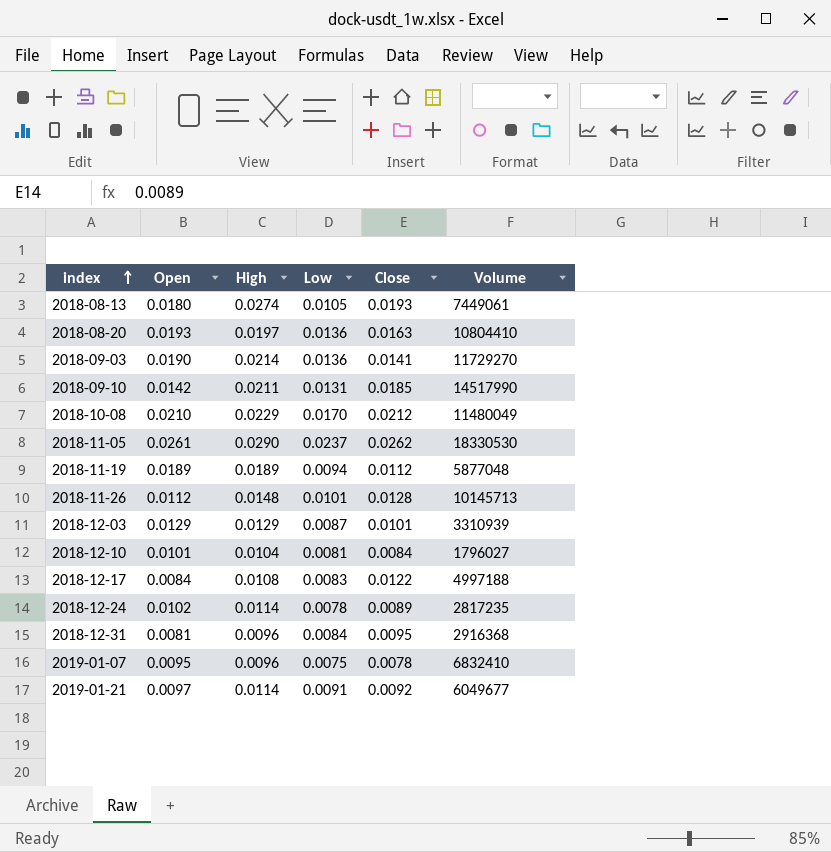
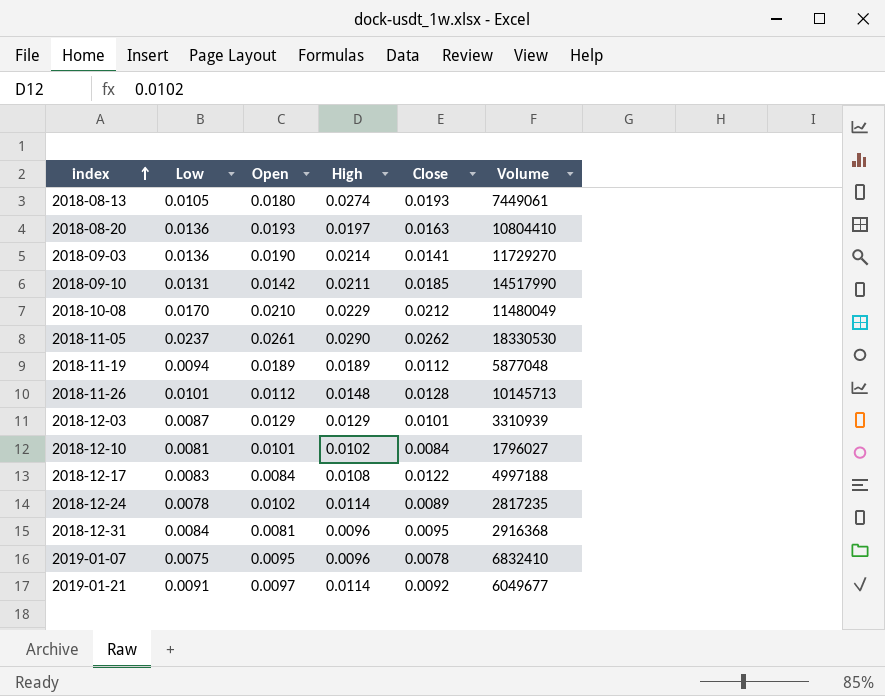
column Low | position: 4 -> 2
2018-12-10 | High: 0.0104 -> 0.0102

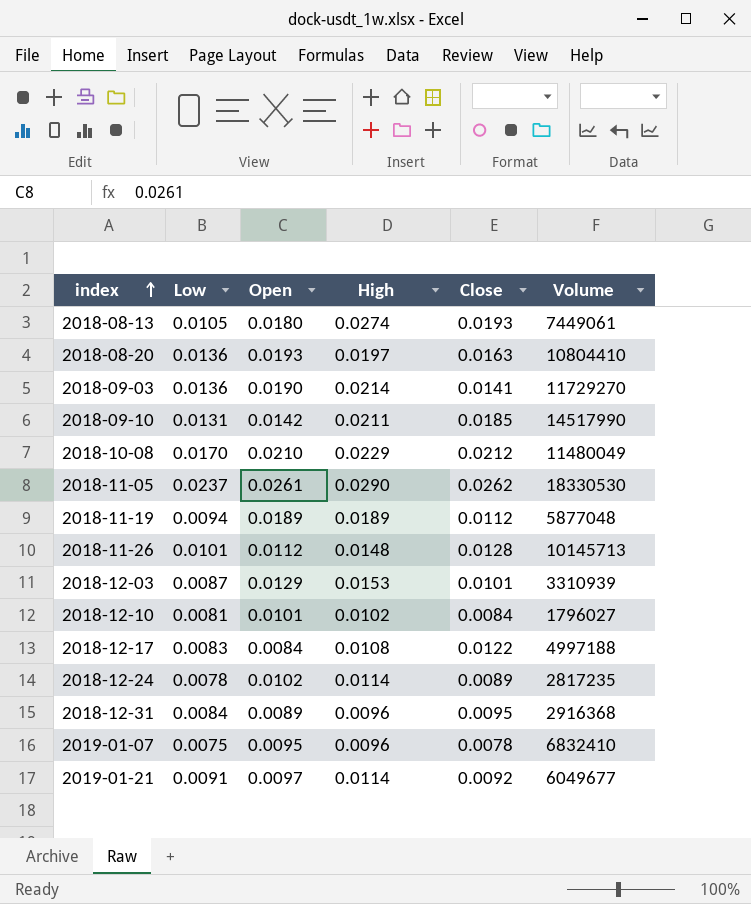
2018-12-03 | High: 0.0129 -> 0.0153
2018-12-31 | Open: 0.0081 -> 0.0089

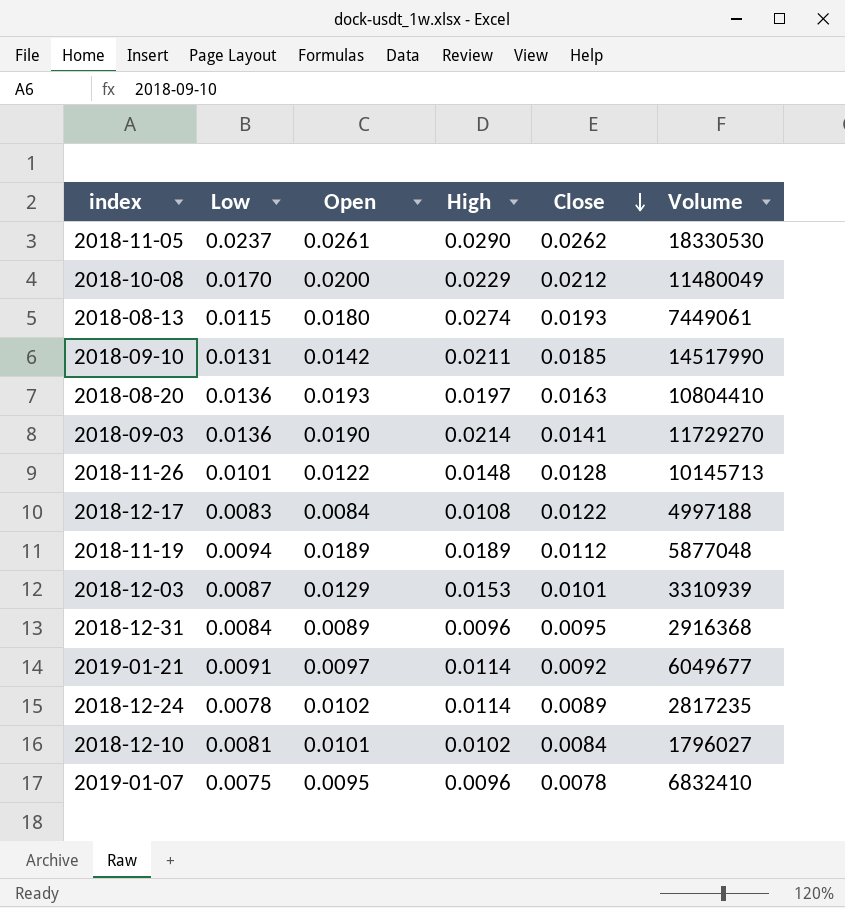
row order: index ascending -> Close descending
2018-10-08 | Open: 0.0210 -> 0.0200
2018-08-13 | Low: 0.0105 -> 0.0115
2018-11-26 | Open: 0.0112 -> 0.0122

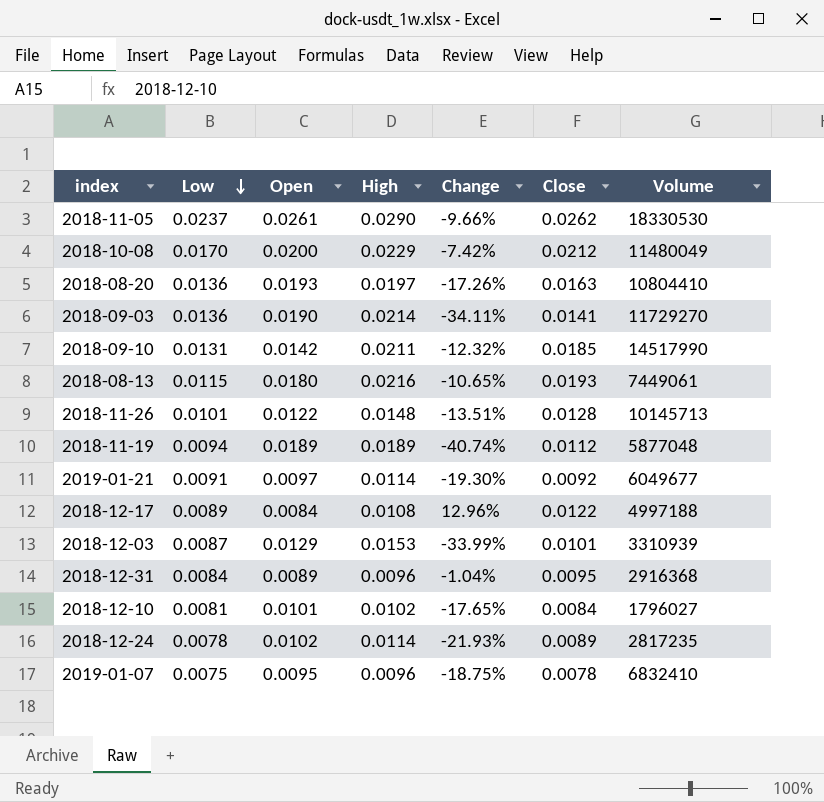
row order: Close descending -> Low descending
column Change | formula: none -> ([Close] - [High]) / [High]
2018-08-13 | High: 0.0274 -> 0.0216
2018-12-17 | Low: 0.0083 -> 0.0089

